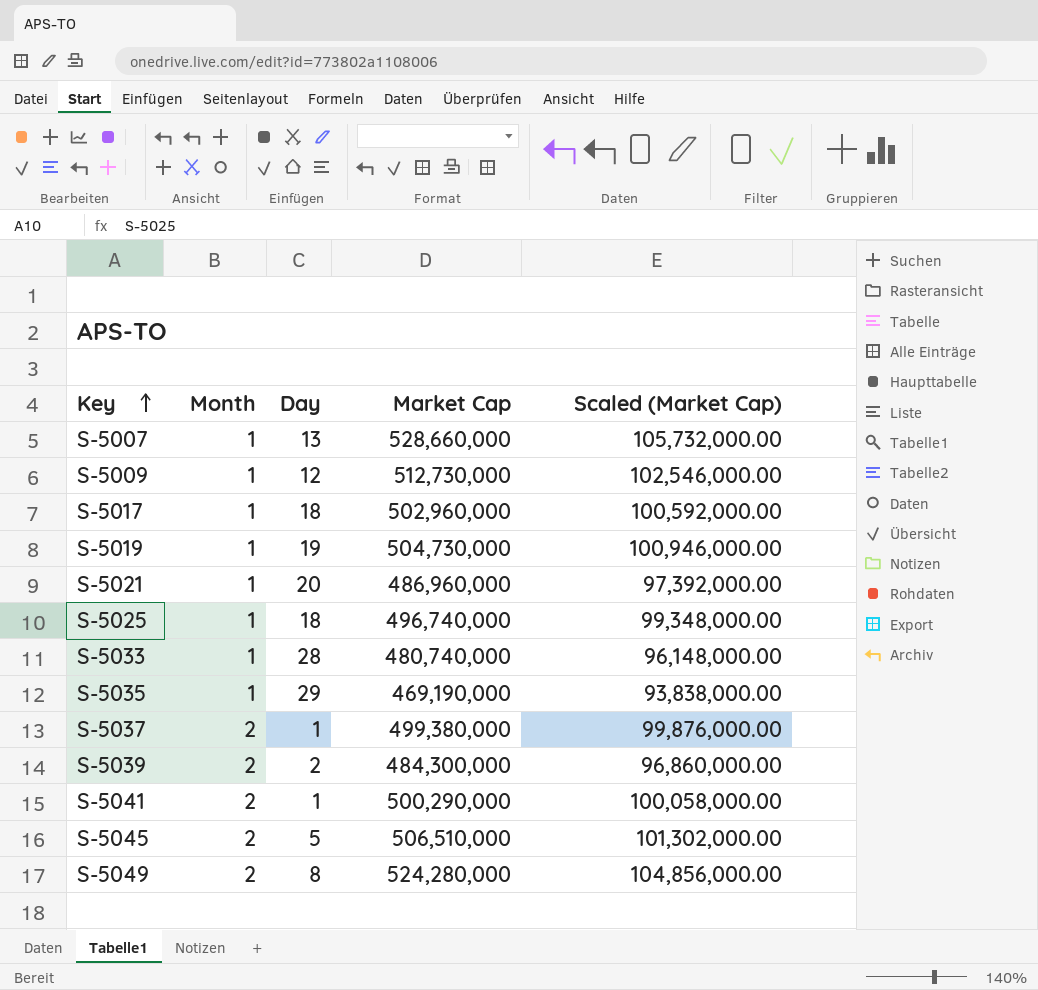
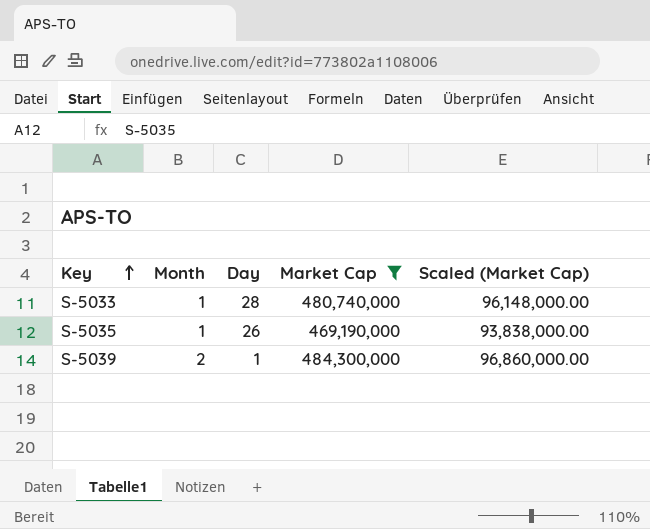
filter: none -> Market Cap <= 484,300,000
S-5035 | Day: 29 -> 26
S-5039 | Day: 2 -> 1

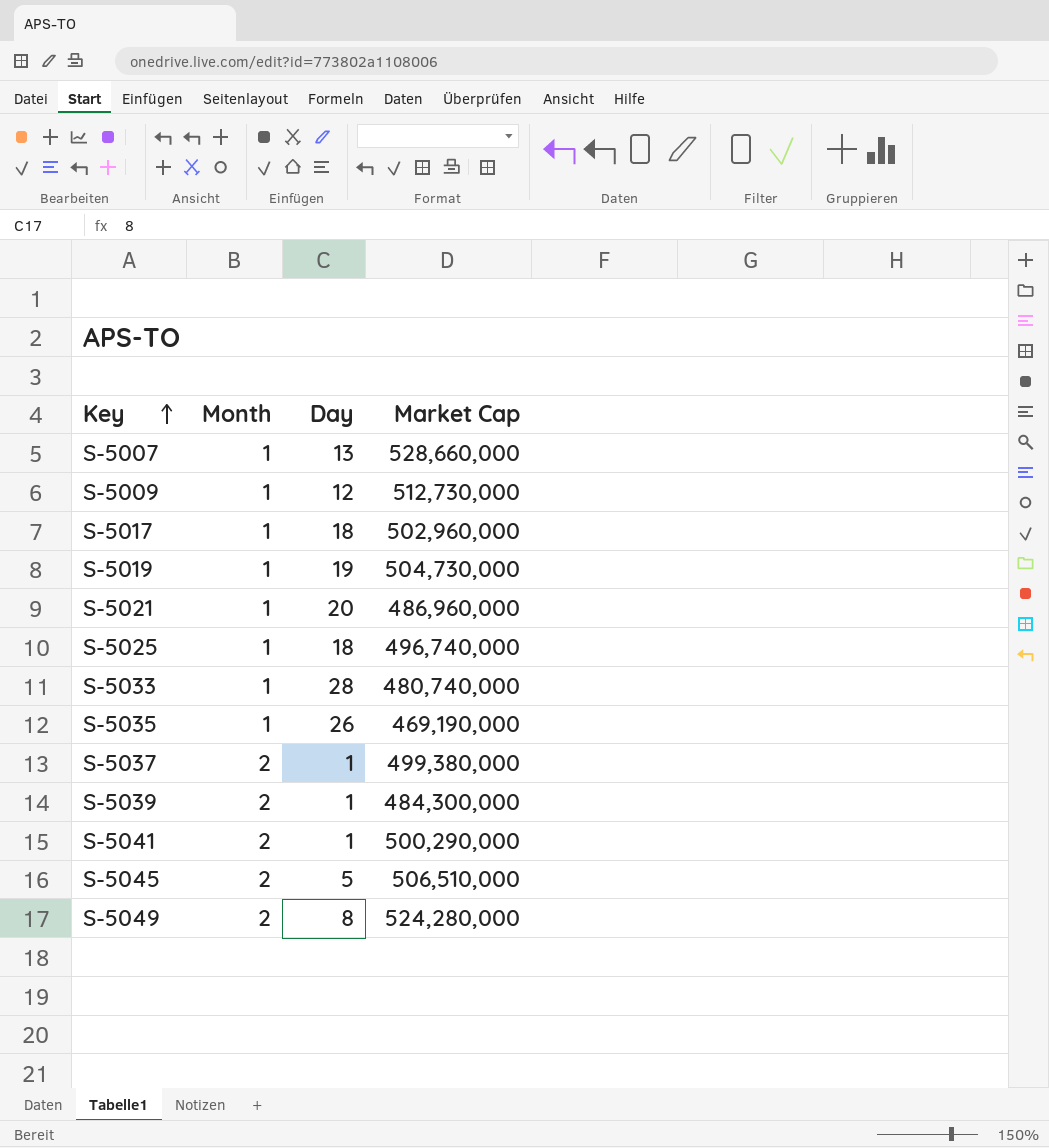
filter: Market Cap <= 484,300,000 -> none
column Scaled (Market Cap) | formula: [Market Cap] * 0.2 -> none

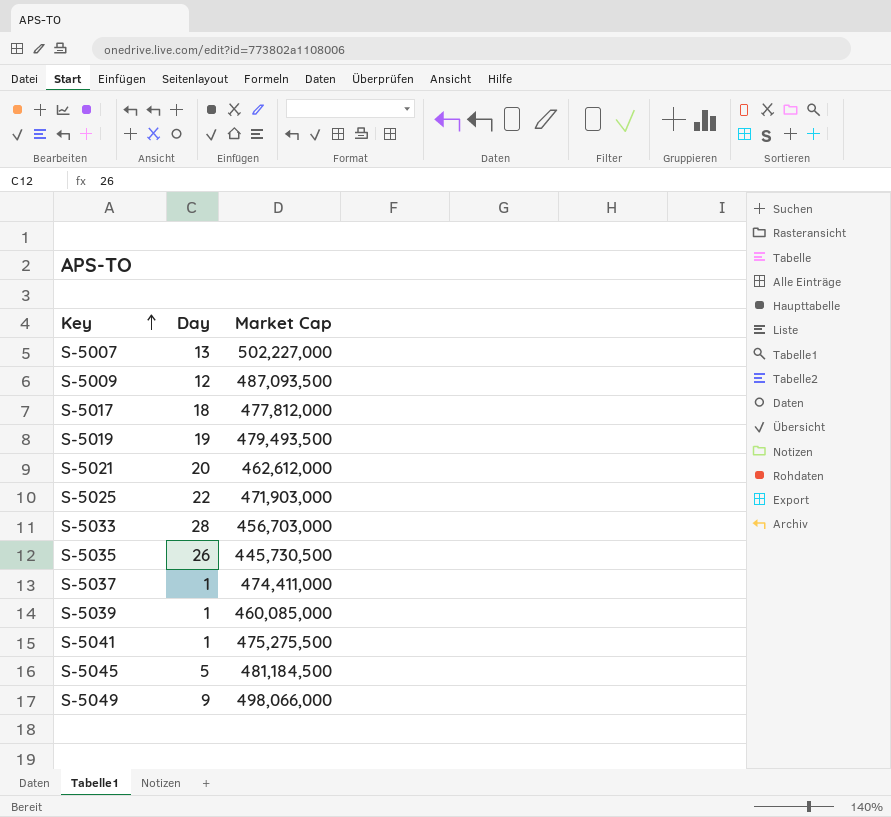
column Month | position: 2 -> none
S-5007 | Market Cap: 528,660,000 -> 502,227,000
S-5009 | Market Cap: 512,730,000 -> 487,093,500
S-5017 | Market Cap: 502,960,000 -> 477,812,000
S-5019 | Market Cap: 504,730,000 -> 479,493,500
S-5021 | Market Cap: 486,960,000 -> 462,612,000
S-5025 | Day: 18 -> 22
S-5025 | Market Cap: 496,740,000 -> 471,903,000
S-5033 | Market Cap: 480,740,000 -> 456,703,000
S-5035 | Market Cap: 469,190,000 -> 445,730,500
S-5037 | Market Cap: 499,380,000 -> 474,411,000
S-5039 | Market Cap: 484,300,000 -> 460,085,000
S-5041 | Market Cap: 500,290,000 -> 475,275,500
S-5045 | Market Cap: 506,510,000 -> 481,184,500
S-5049 | Day: 8 -> 9
S-5049 | Market Cap: 524,280,000 -> 498,066,000

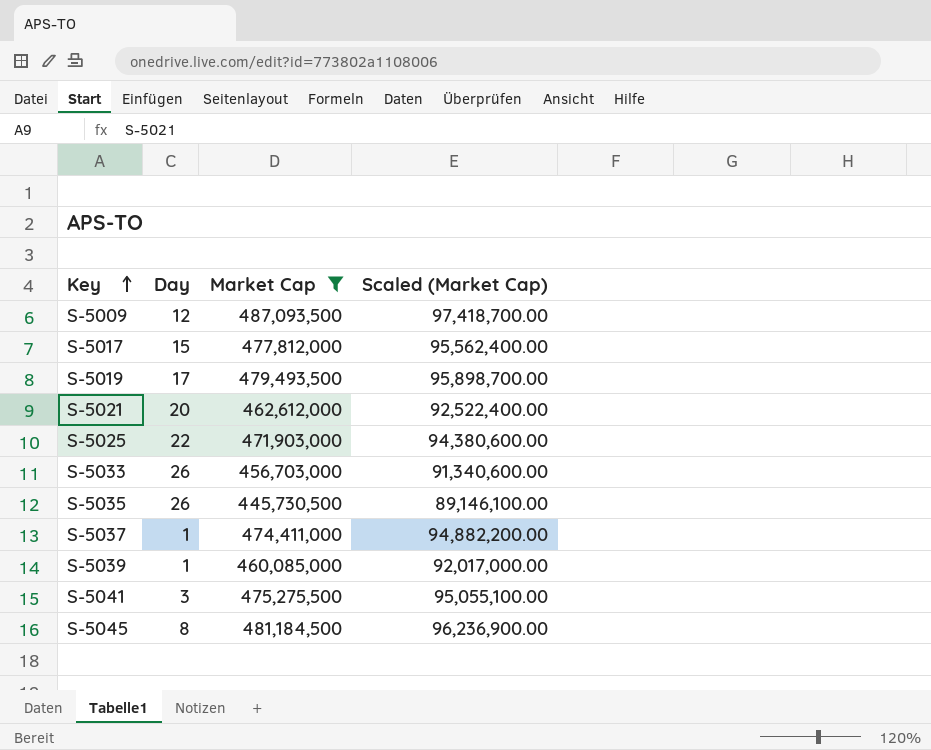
filter: none -> Market Cap <= 487,093,500
column Scaled (Market Cap) | formula: none -> [Market Cap] * 0.2
S-5017 | Day: 18 -> 15
S-5019 | Day: 19 -> 17
S-5033 | Day: 28 -> 26
S-5041 | Day: 1 -> 3
S-5045 | Day: 5 -> 8

